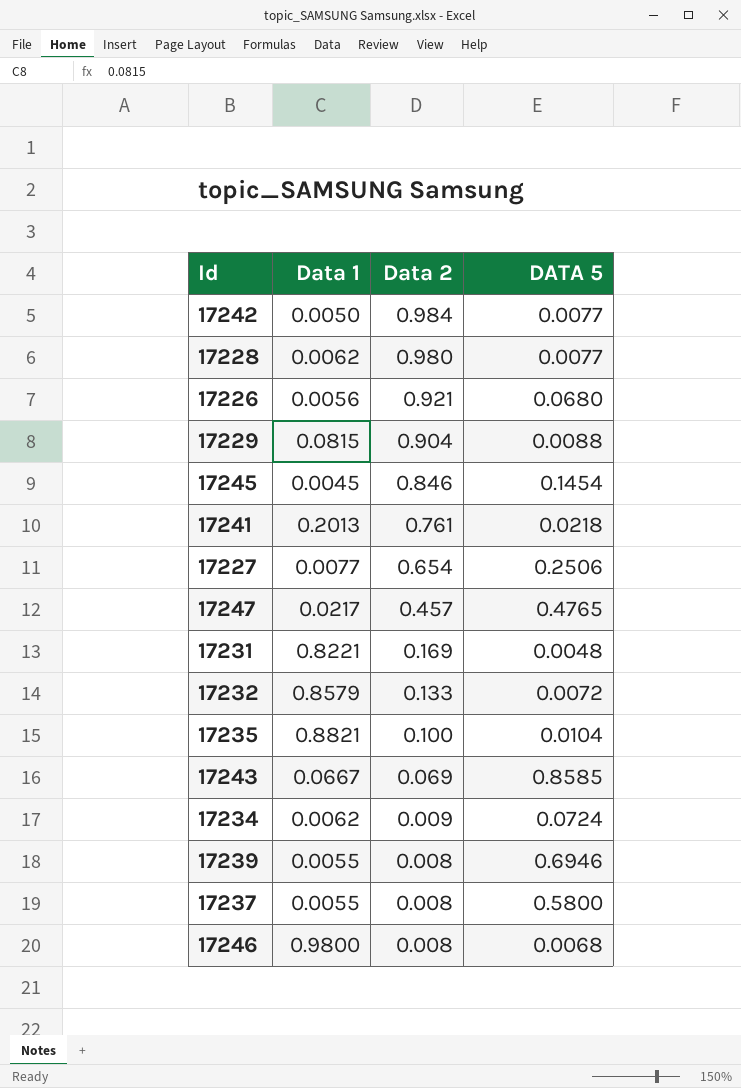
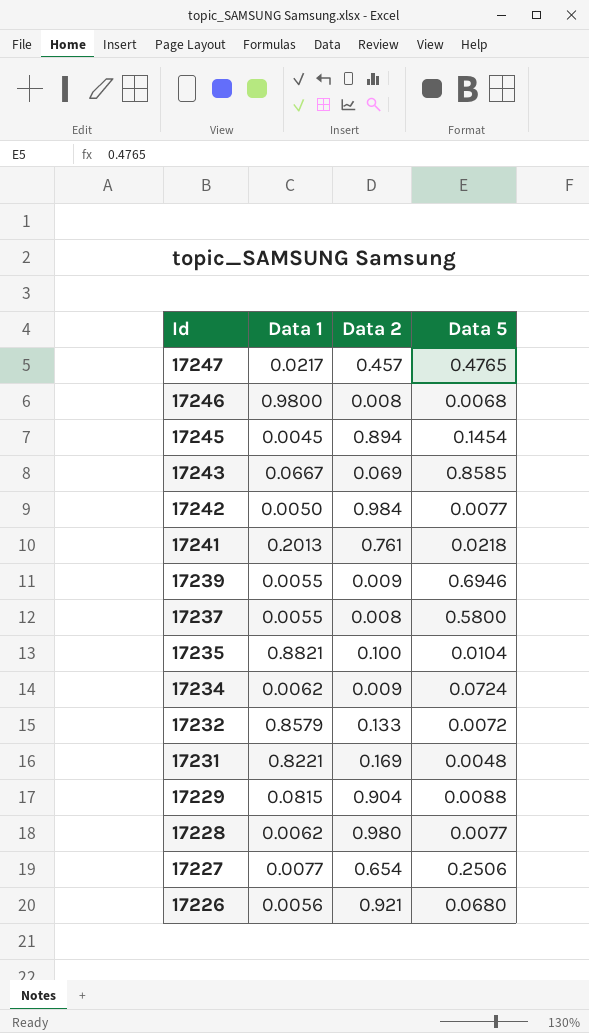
row order: Data 2 descending -> Id descending
column name: DATA 5 -> Data 5
17245 | Data 2: 0.846 -> 0.894
17239 | Data 2: 0.008 -> 0.009

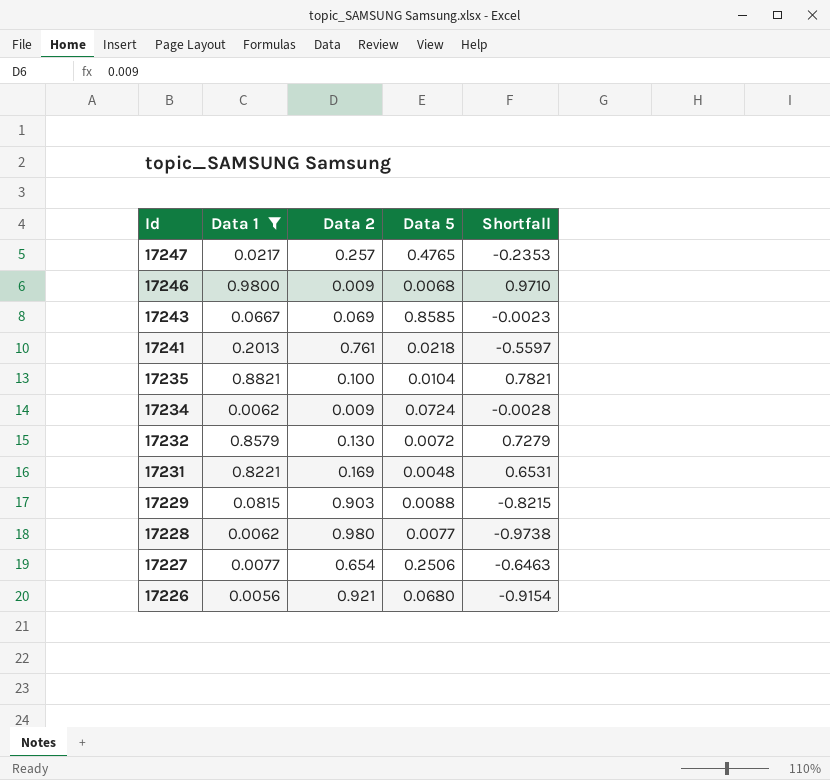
filter: none -> Data 1 >= 0.0056
column Shortfall | formula: none -> [Data 1] - [Data 2]
17247 | Data 2: 0.457 -> 0.257
17246 | Data 2: 0.008 -> 0.009
17232 | Data 2: 0.133 -> 0.130
17229 | Data 2: 0.904 -> 0.903

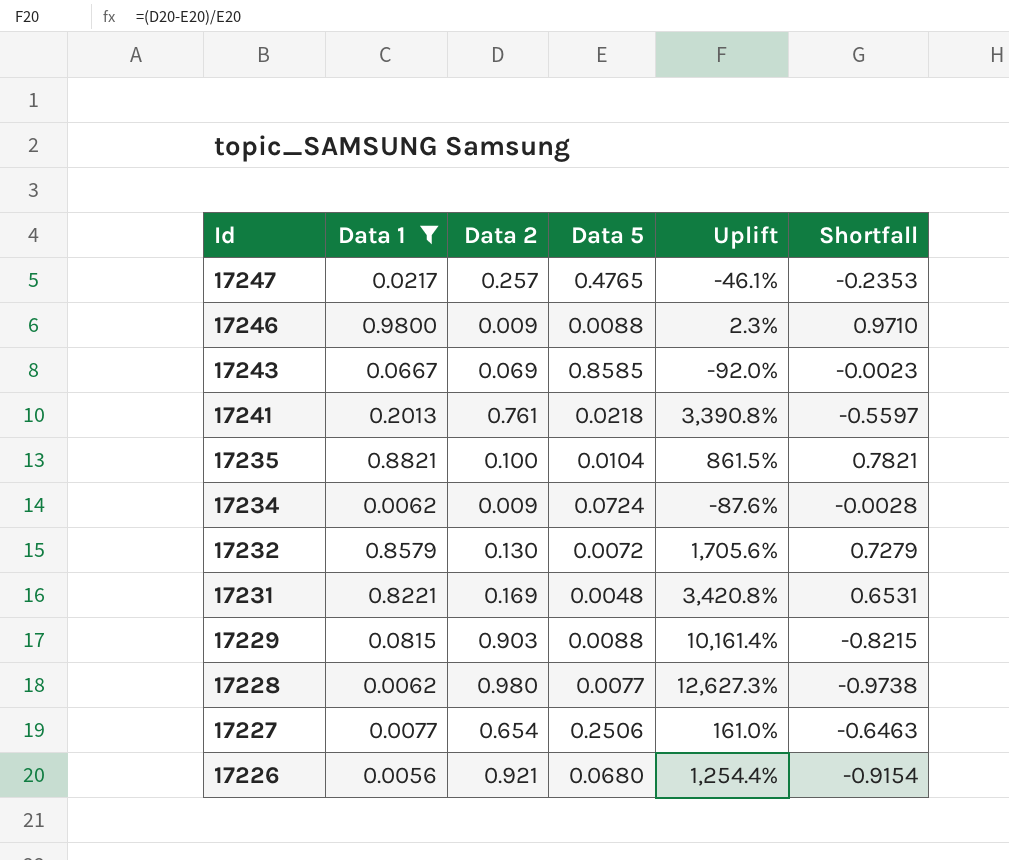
column Uplift | formula: none -> ([Data 2] - [Data 5]) / [Data 5]
17246 | Data 5: 0.0068 -> 0.0088

